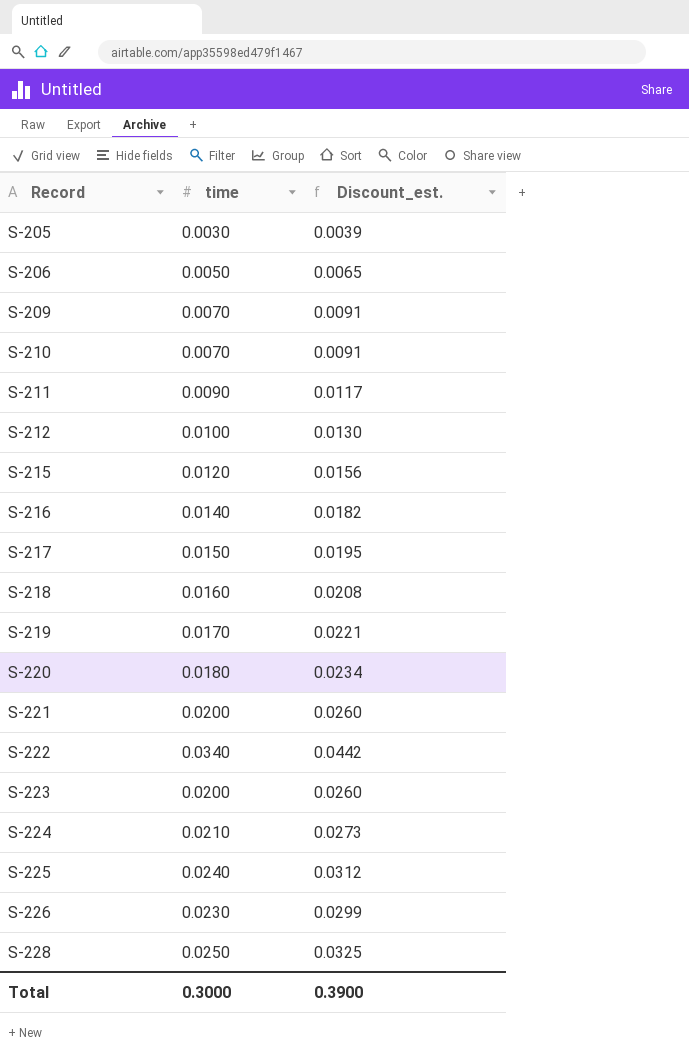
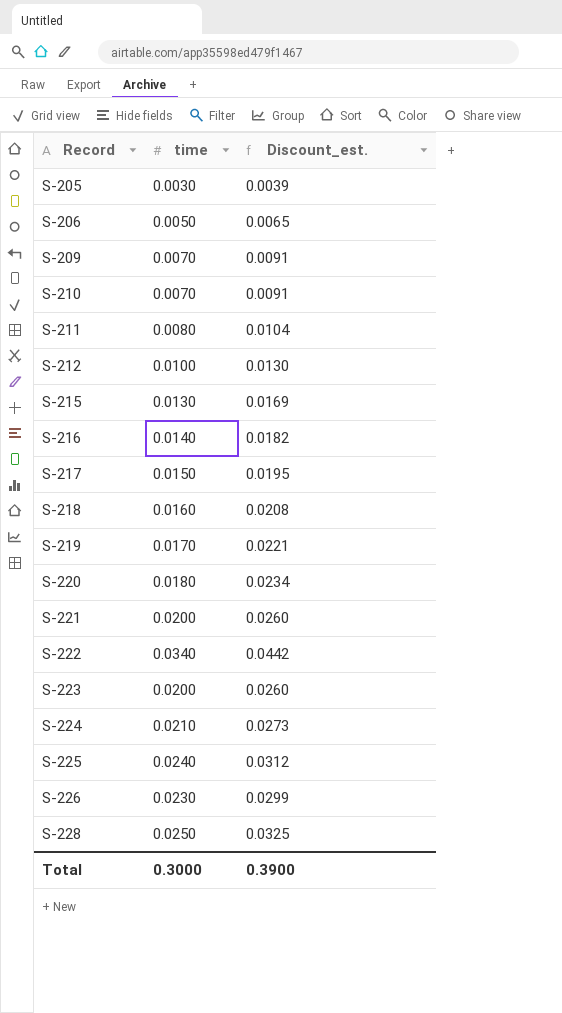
S-211 | time: 0.0090 -> 0.0080
S-211 | Discount_est.: 0.0117 -> 0.0104
S-215 | time: 0.0120 -> 0.0130
S-215 | Discount_est.: 0.0156 -> 0.0169

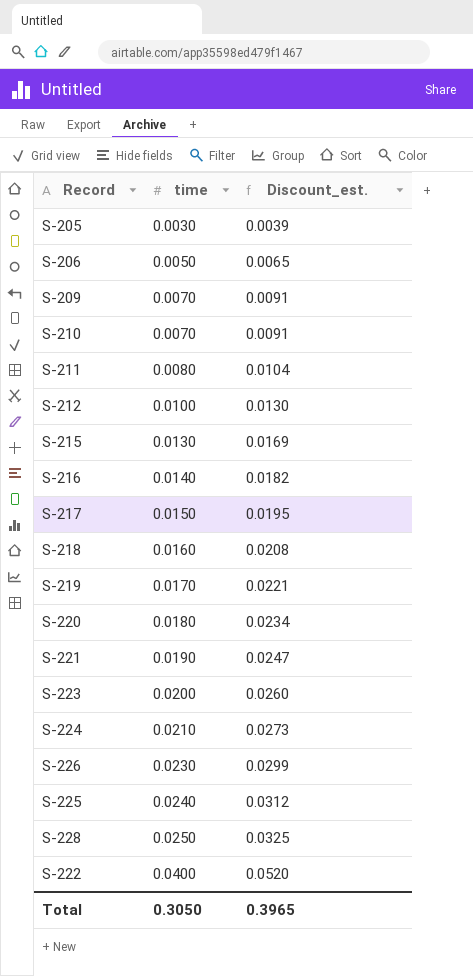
row order: Record ascending -> time ascending
S-221 | time: 0.0200 -> 0.0190
S-221 | Discount_est.: 0.0260 -> 0.0247
S-222 | time: 0.0340 -> 0.0400
S-222 | Discount_est.: 0.0442 -> 0.0520
Total | time: 0.3000 -> 0.3050
Total | Discount_est.: 0.3900 -> 0.3965

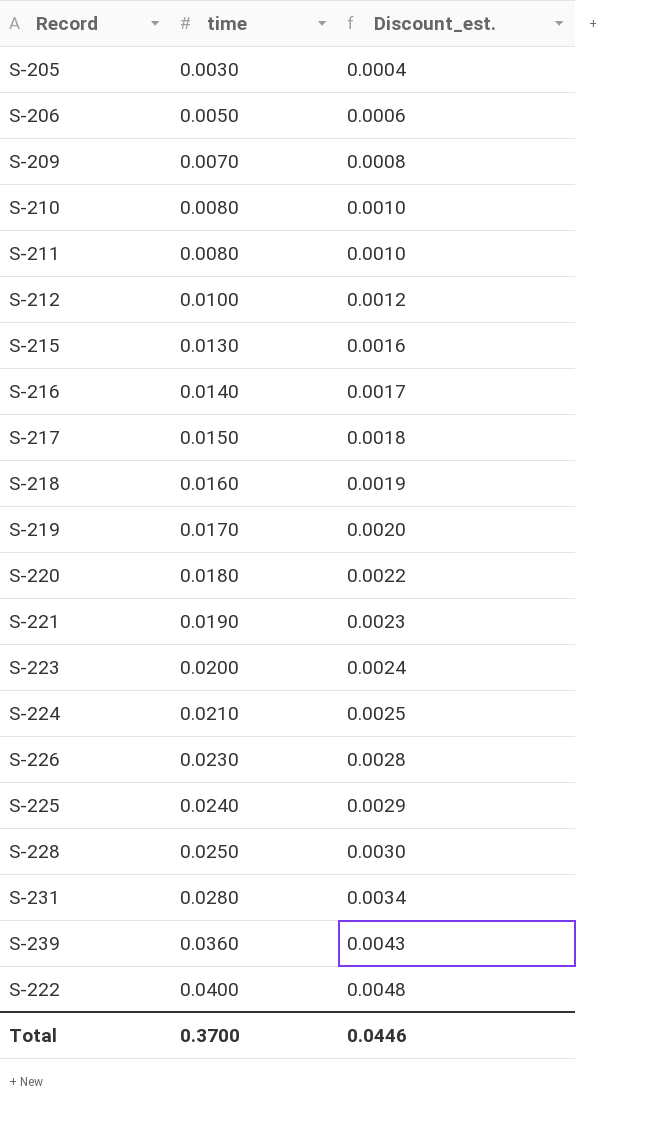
column Discount_est. | formula: [time] * 1.3 -> [time] * 0.12
S-210 | time: 0.0070 -> 0.0080
row S-231: none -> 0.0280 | 0.0034
row S-239: none -> 0.0360 | 0.0043
Total | time: 0.3050 -> 0.3700
Total | Discount_est.: 0.3965 -> 0.0446

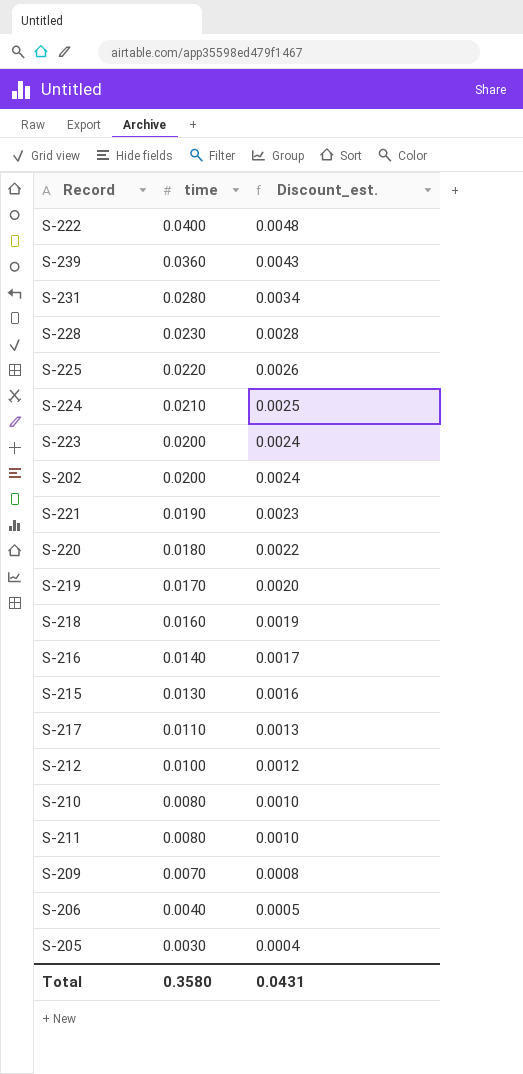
row order: time ascending -> time descending
row S-226: 0.0230 | 0.0028 -> none
S-228 | time: 0.0250 -> 0.0230
S-228 | Discount_est.: 0.0030 -> 0.0028
S-225 | time: 0.0240 -> 0.0220
S-225 | Discount_est.: 0.0029 -> 0.0026
row S-202: none -> 0.0200 | 0.0024
S-217 | time: 0.0150 -> 0.0110
S-217 | Discount_est.: 0.0018 -> 0.0013
S-206 | time: 0.0050 -> 0.0040
S-206 | Discount_est.: 0.0006 -> 0.0005
Total | time: 0.3700 -> 0.3580
Total | Discount_est.: 0.0446 -> 0.0431

